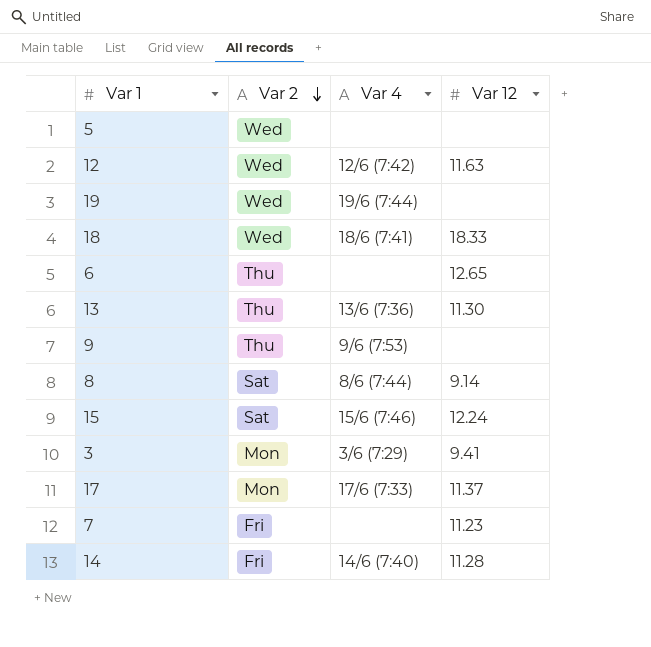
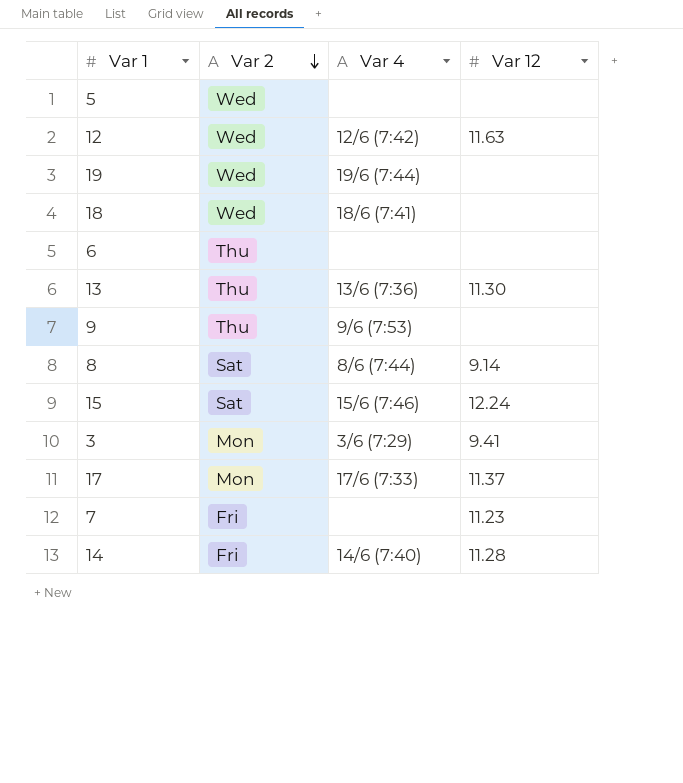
18 | Var 12: 18.33 -> none
6 | Var 12: 12.65 -> none

